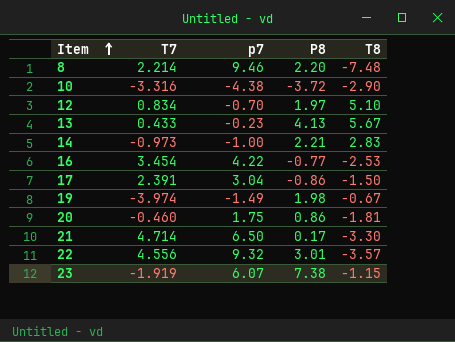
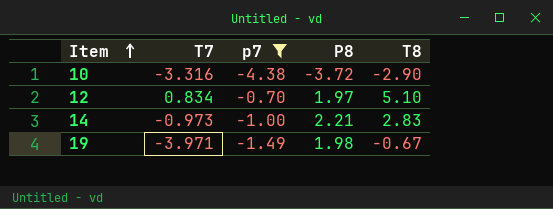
filter: none -> p7 <= -0.70
19 | T7: -3.974 -> -3.971

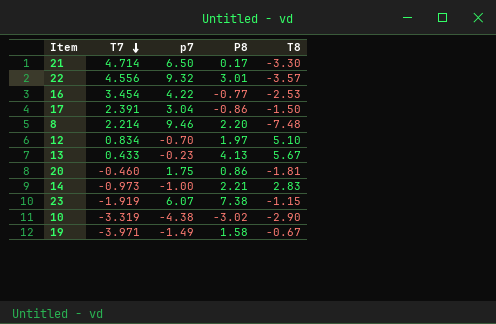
filter: p7 <= -0.70 -> none
row order: Item ascending -> T7 descending
10 | T7: -3.316 -> -3.319
10 | P8: -3.72 -> -3.02
19 | P8: 1.98 -> 1.58

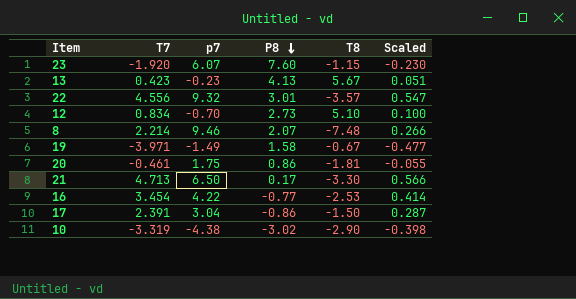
row order: T7 descending -> P8 descending
column Scaled | formula: none -> [T7] * 0.12
row 14: -0.973 | -1.00 | 2.21 | 2.83 -> none
23 | T7: -1.919 -> -1.920
23 | P8: 7.38 -> 7.60
13 | T7: 0.433 -> 0.423
12 | P8: 1.97 -> 2.73
8 | P8: 2.20 -> 2.07
20 | T7: -0.460 -> -0.461
21 | T7: 4.714 -> 4.713

